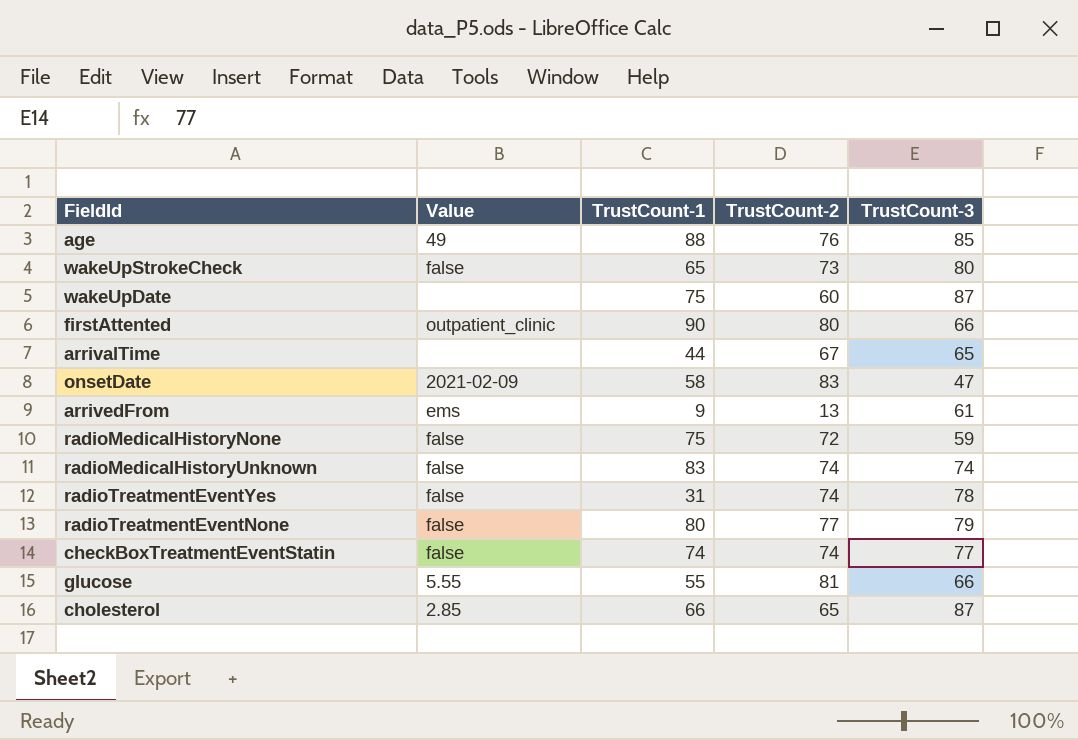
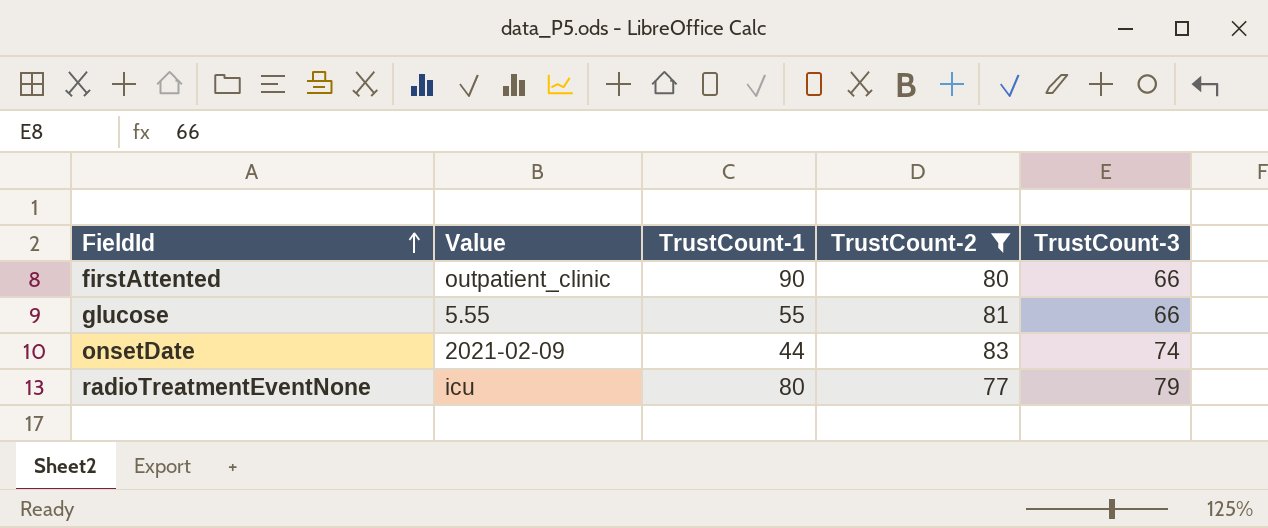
filter: none -> TrustCount-2 >= 77
row order: none -> FieldId ascending
onsetDate | TrustCount-1: 58 -> 44
onsetDate | TrustCount-3: 47 -> 74
radioTreatmentEventNone | Value: false -> icu

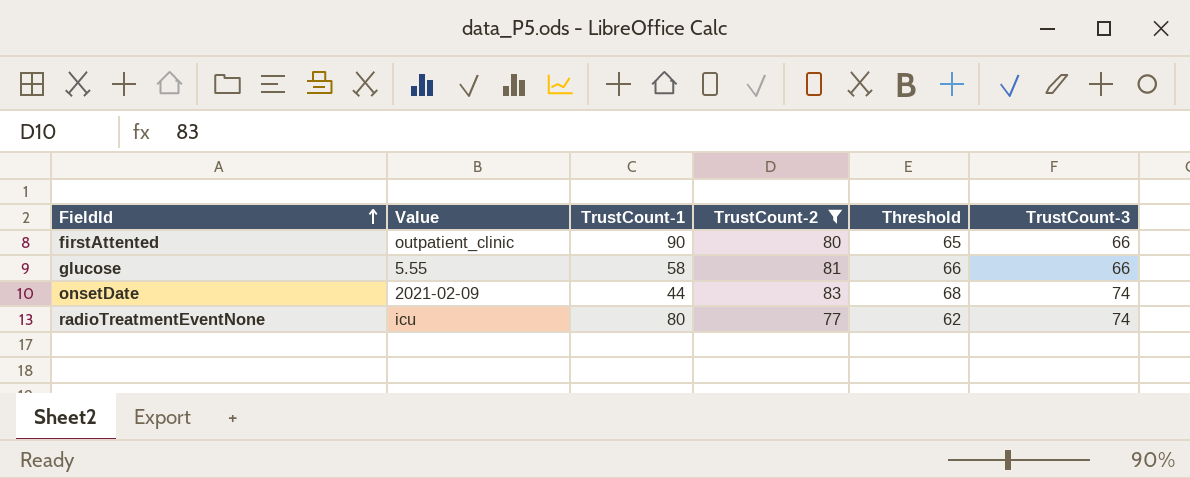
column Threshold | formula: none -> [TrustCount-2] - 15
glucose | TrustCount-1: 55 -> 58
radioTreatmentEventNone | TrustCount-3: 79 -> 74

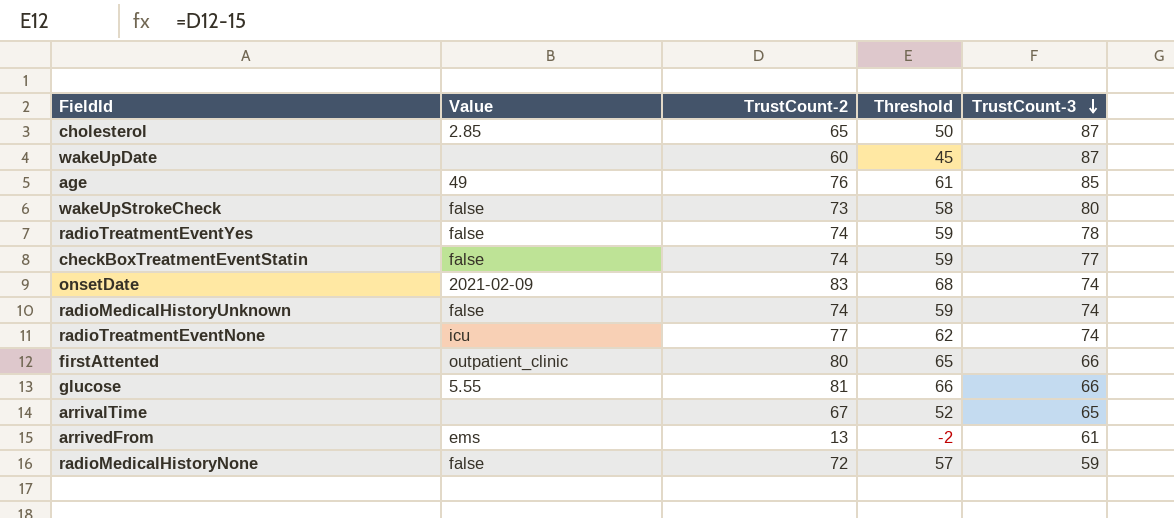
filter: TrustCount-2 >= 77 -> none
row order: FieldId ascending -> TrustCount-3 descending
column TrustCount-1 | position: 3 -> none

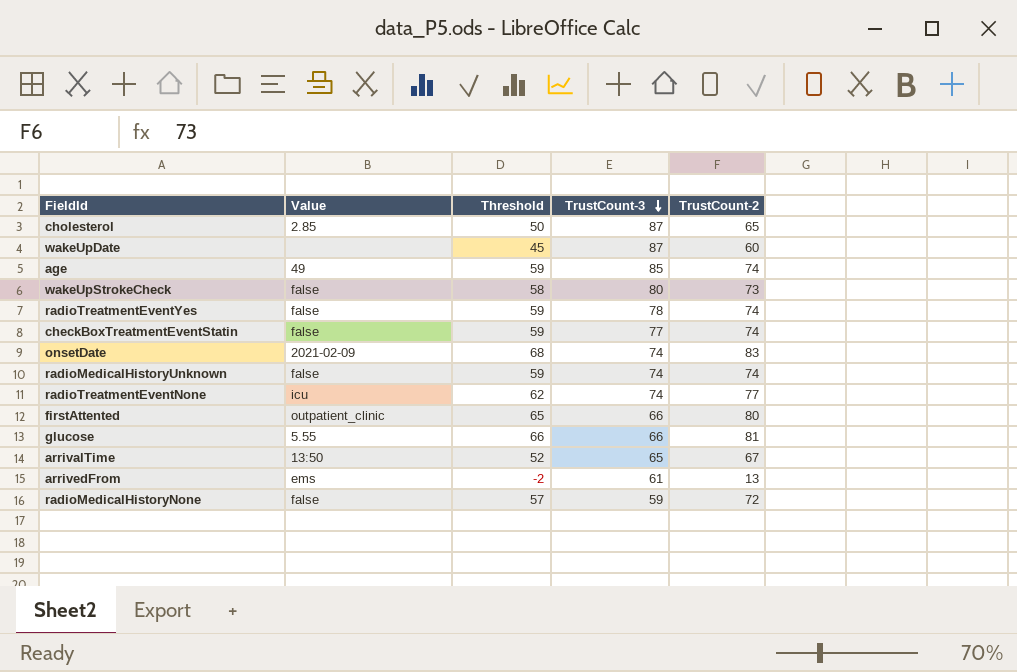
column TrustCount-2 | position: 3 -> 5
age | Threshold: 61 -> 59
age | TrustCount-2: 76 -> 74
arrivalTime | Value: none -> 13:50

